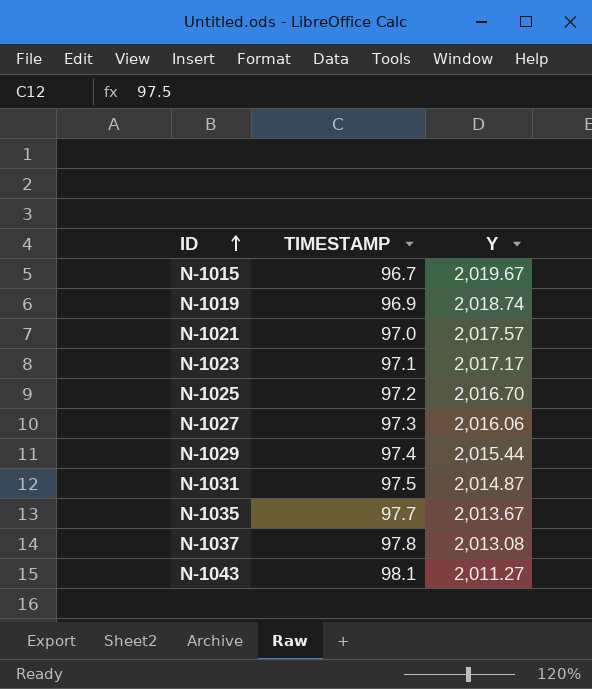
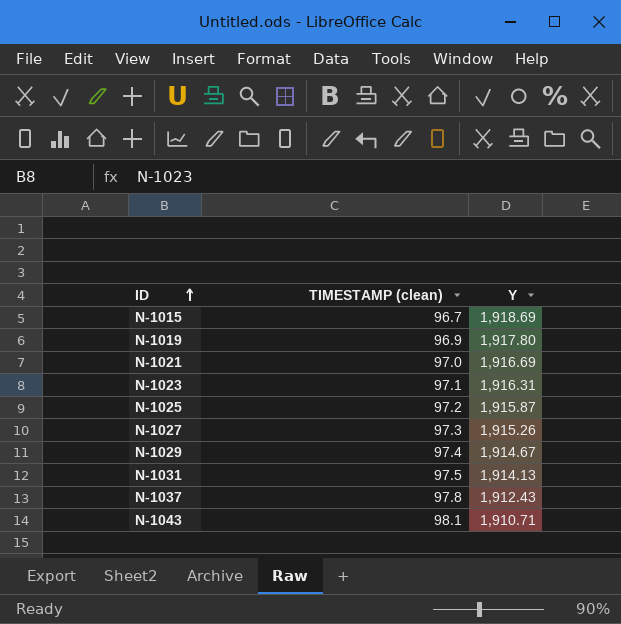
column name: TIMESTAMP -> TIMESTAMP (clean)
row N-1035: 97.7 | 2,013.67 -> none
N-1015 | Y: 2,019.67 -> 1,918.69
N-1019 | Y: 2,018.74 -> 1,917.80
N-1021 | Y: 2,017.57 -> 1,916.69
N-1023 | Y: 2,017.17 -> 1,916.31
N-1025 | Y: 2,016.70 -> 1,915.87
N-1027 | Y: 2,016.06 -> 1,915.26
N-1029 | Y: 2,015.44 -> 1,914.67
N-1031 | Y: 2,014.87 -> 1,914.13
N-1037 | Y: 2,013.08 -> 1,912.43
N-1043 | Y: 2,011.27 -> 1,910.71

